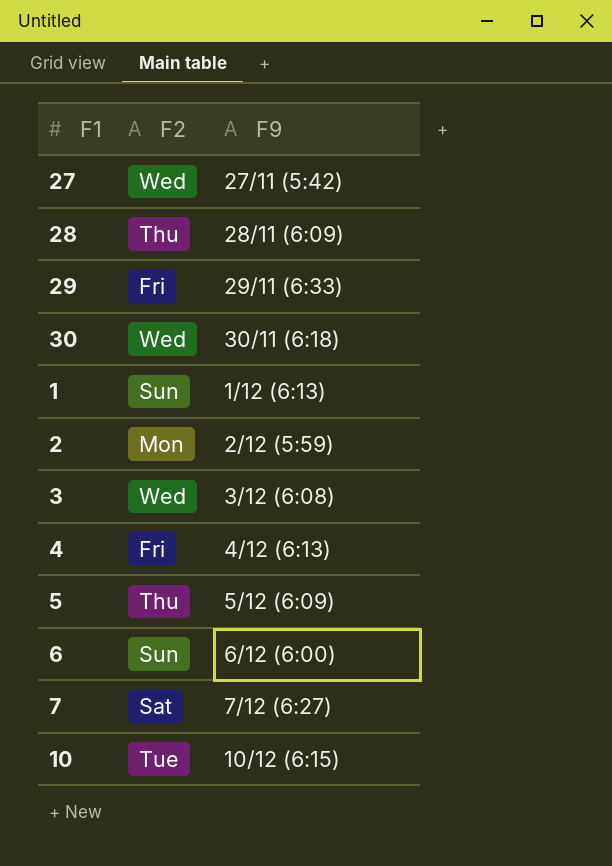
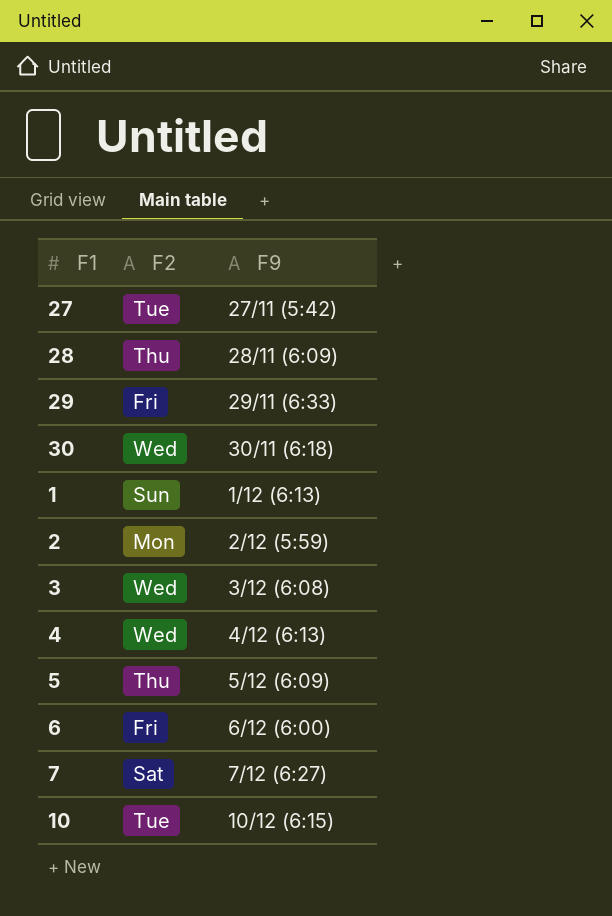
27 | F2: Wed -> Tue
4 | F2: Fri -> Wed
6 | F2: Sun -> Fri

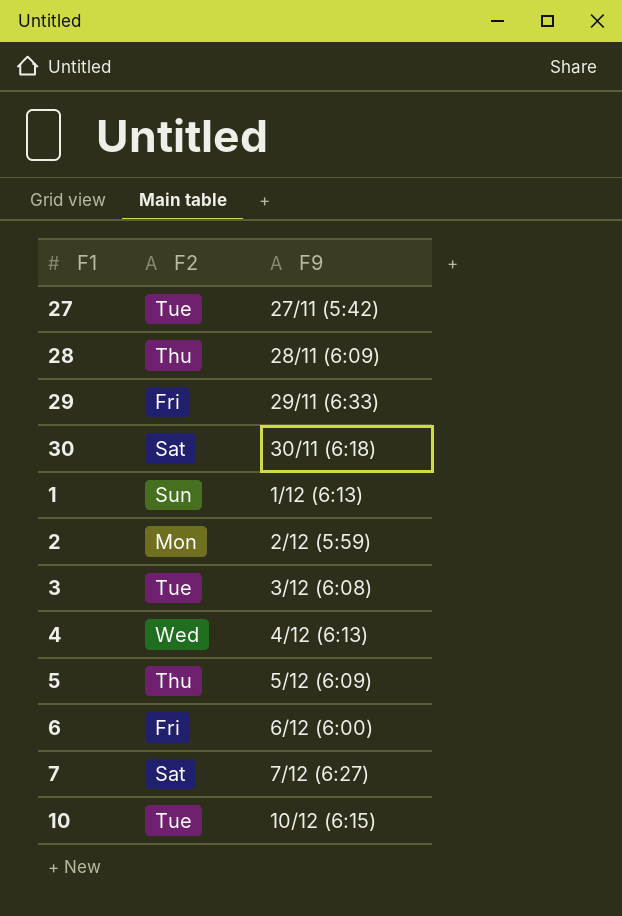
30 | F2: Wed -> Sat
3 | F2: Wed -> Tue

